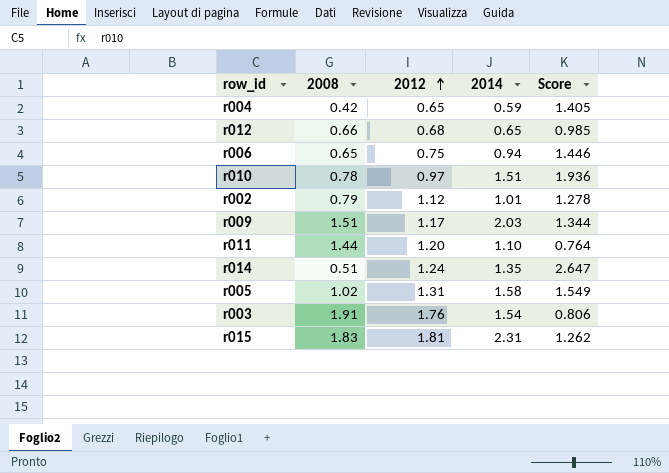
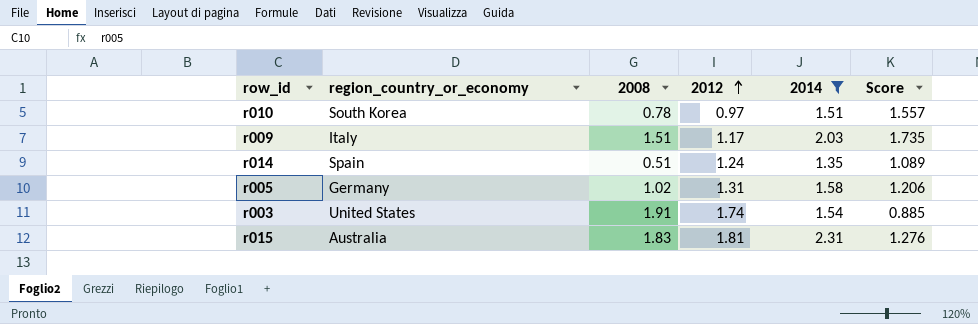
filter: none -> 2014 >= 1.35
column region_country_or_economy | position: none -> 2
column Score | formula: [2014] / [2008] -> [2014] / [2012]
r003 | 2012: 1.76 -> 1.74

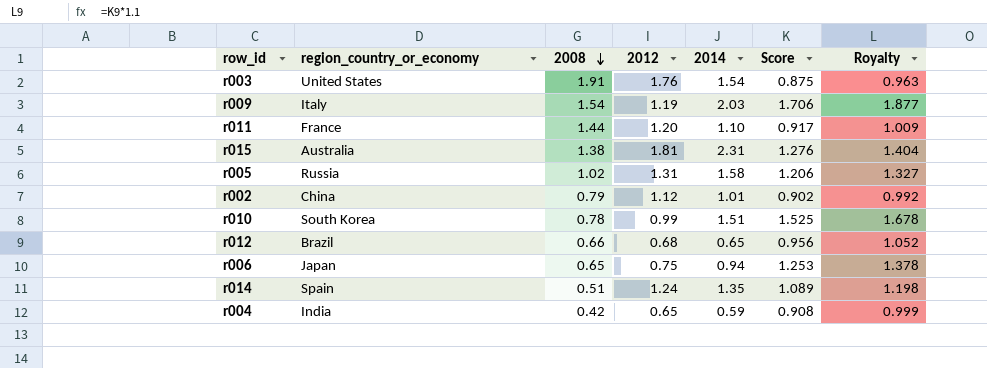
filter: 2014 >= 1.35 -> none
row order: 2012 ascending -> 2008 descending
column Royalty | formula: none -> [Score] * 1.1
r003 | 2012: 1.74 -> 1.76
r003 | Score: 0.885 -> 0.875
r009 | 2008: 1.51 -> 1.54
r009 | 2012: 1.17 -> 1.19
r009 | Score: 1.735 -> 1.706
r015 | 2008: 1.83 -> 1.38
r005 | region_country_or_economy: Germany -> Russia
r010 | 2012: 0.97 -> 0.99
r010 | Score: 1.557 -> 1.525

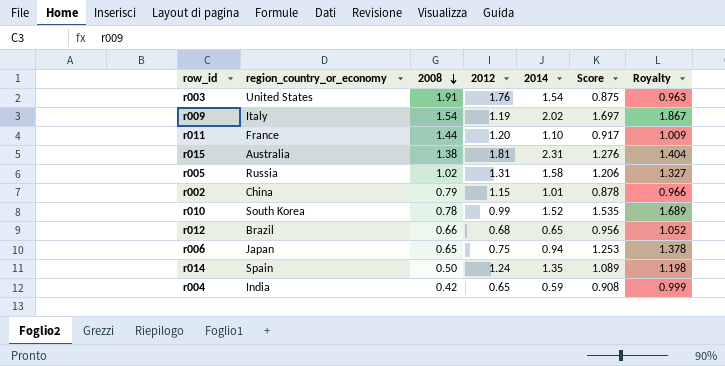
r009 | 2014: 2.03 -> 2.02
r009 | Score: 1.706 -> 1.697
r009 | Royalty: 1.877 -> 1.867
r002 | 2012: 1.12 -> 1.15
r002 | Score: 0.902 -> 0.878
r002 | Royalty: 0.992 -> 0.966
r010 | 2014: 1.51 -> 1.52
r010 | Score: 1.525 -> 1.535
r010 | Royalty: 1.678 -> 1.689
r014 | 2008: 0.51 -> 0.50

